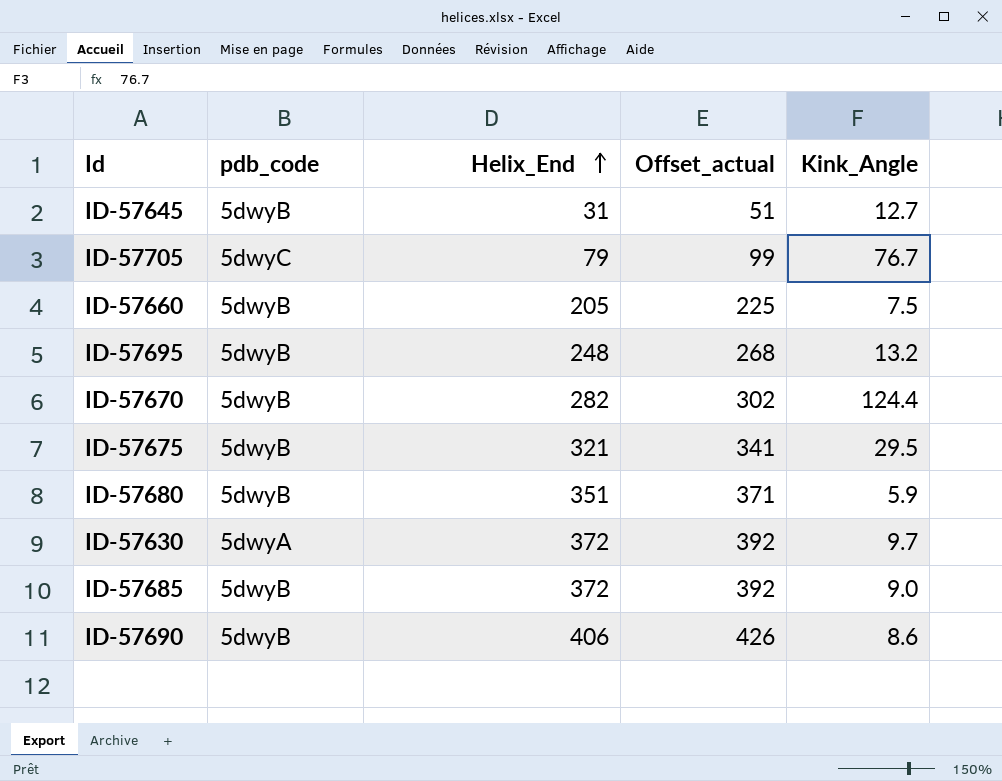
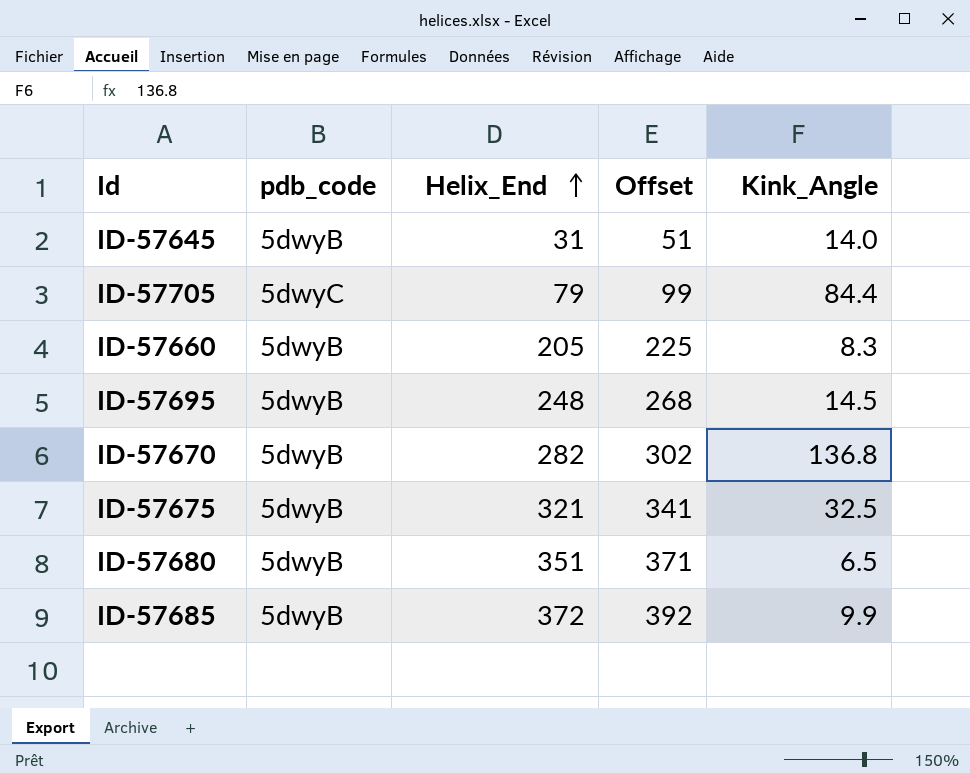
column name: Offset_actual -> Offset
row ID-57630: 5dwyA | 372 | 392 | 9.7 -> none
row ID-57690: 5dwyB | 406 | 426 | 8.6 -> none
ID-57645 | Kink_Angle: 12.7 -> 14.0
ID-57705 | Kink_Angle: 76.7 -> 84.4
ID-57660 | Kink_Angle: 7.5 -> 8.3
ID-57695 | Kink_Angle: 13.2 -> 14.5
ID-57670 | Kink_Angle: 124.4 -> 136.8
ID-57675 | Kink_Angle: 29.5 -> 32.5
ID-57680 | Kink_Angle: 5.9 -> 6.5
ID-57685 | Kink_Angle: 9.0 -> 9.9

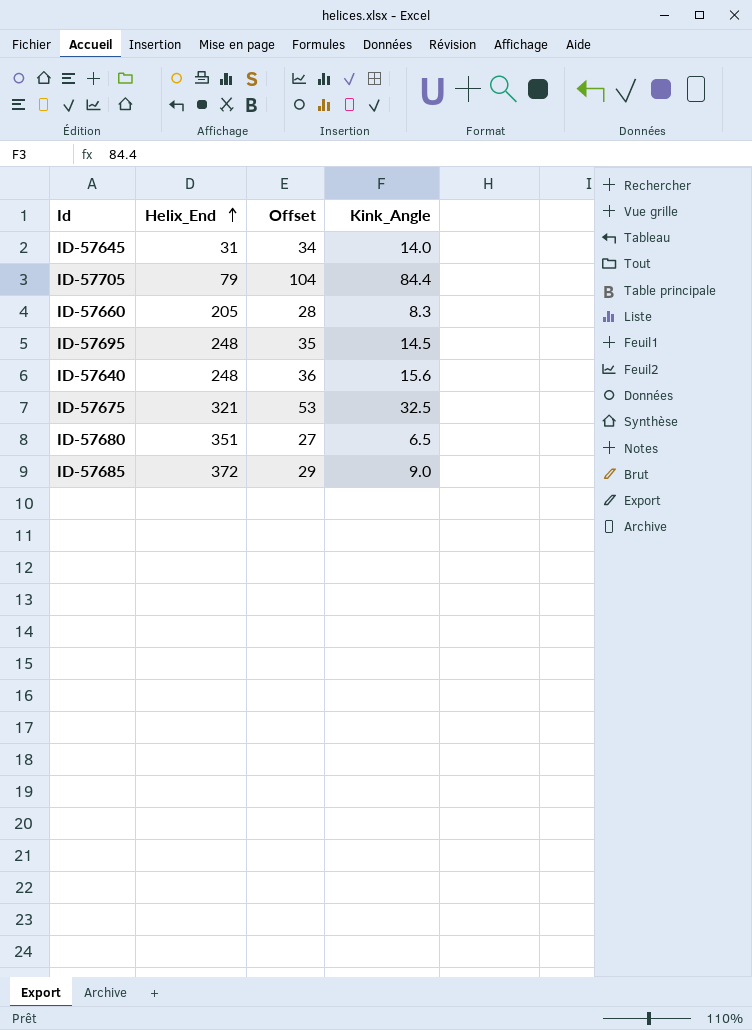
column pdb_code | position: 2 -> none
column Offset | formula: [Helix_End] + 20 -> [Kink_Angle] + 20
row ID-57670: 5dwyB | 282 | 302 | 136.8 -> none
row ID-57640: none -> 248 | 36 | 15.6
ID-57685 | Kink_Angle: 9.9 -> 9.0

